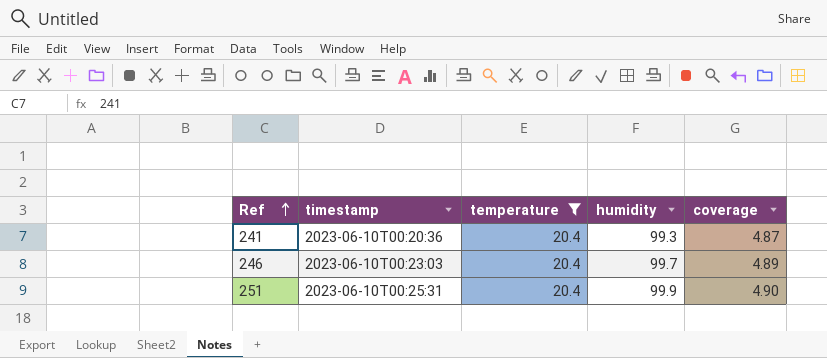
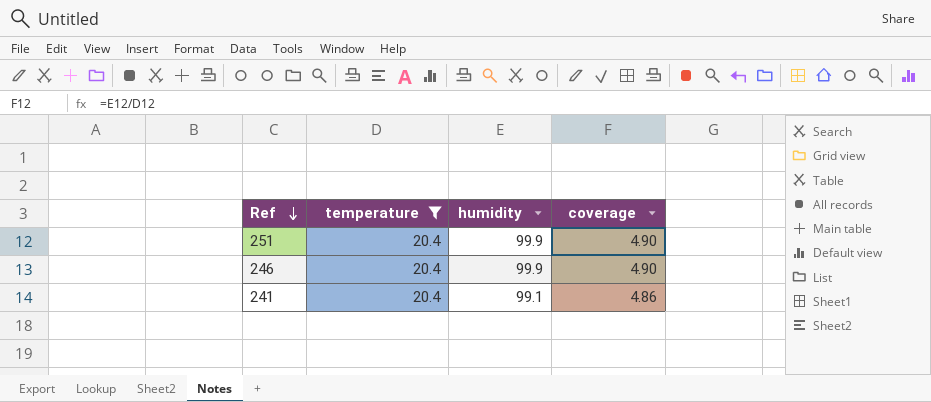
row order: Ref ascending -> Ref descending
column timestamp | position: 2 -> none
246 | humidity: 99.7 -> 99.9
246 | coverage: 4.89 -> 4.90
241 | humidity: 99.3 -> 99.1
241 | coverage: 4.87 -> 4.86

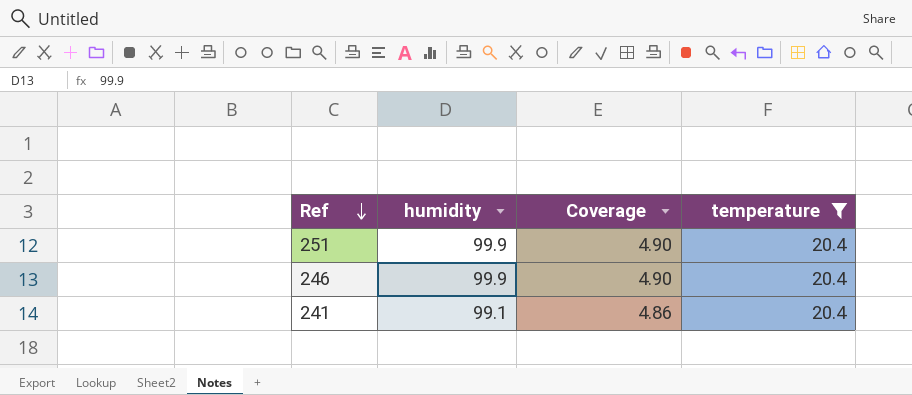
column name: coverage -> Coverage
column temperature | position: 2 -> 4

